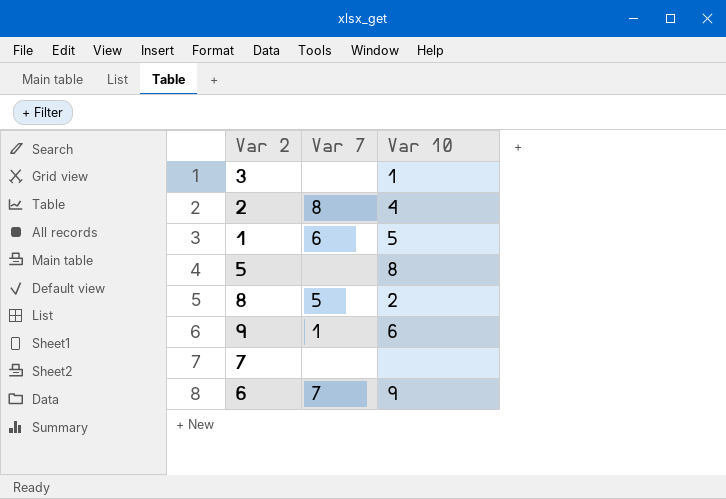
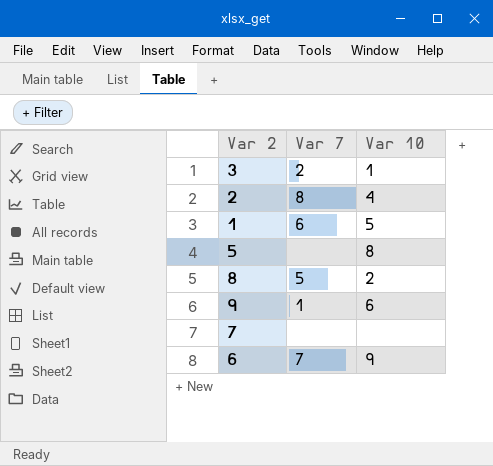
3 | Var 7: none -> 2

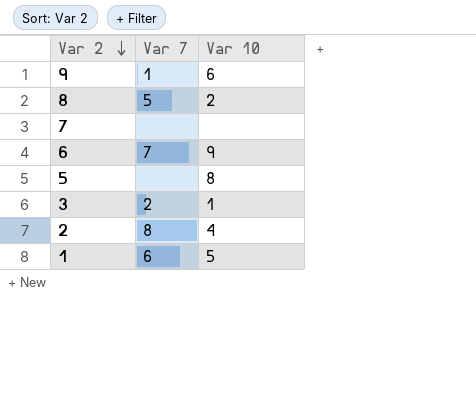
row order: none -> Var 2 descending

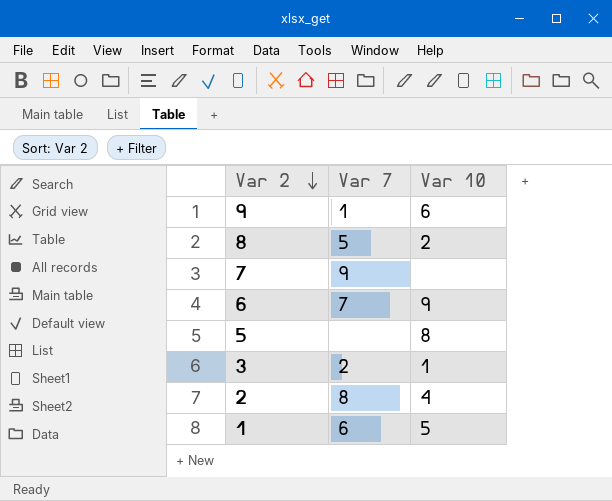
7 | Var 7: none -> 9

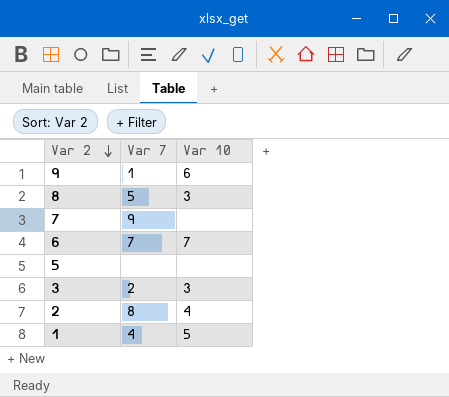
8 | Var 10: 2 -> 3
6 | Var 10: 9 -> 7
5 | Var 10: 8 -> none
3 | Var 10: 1 -> 3
1 | Var 7: 6 -> 4

